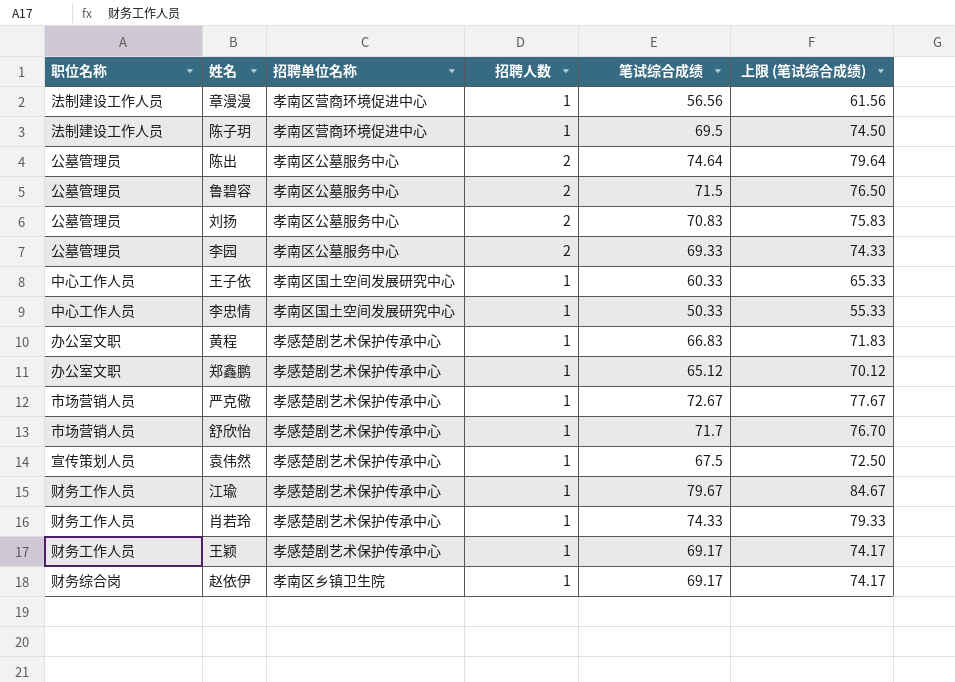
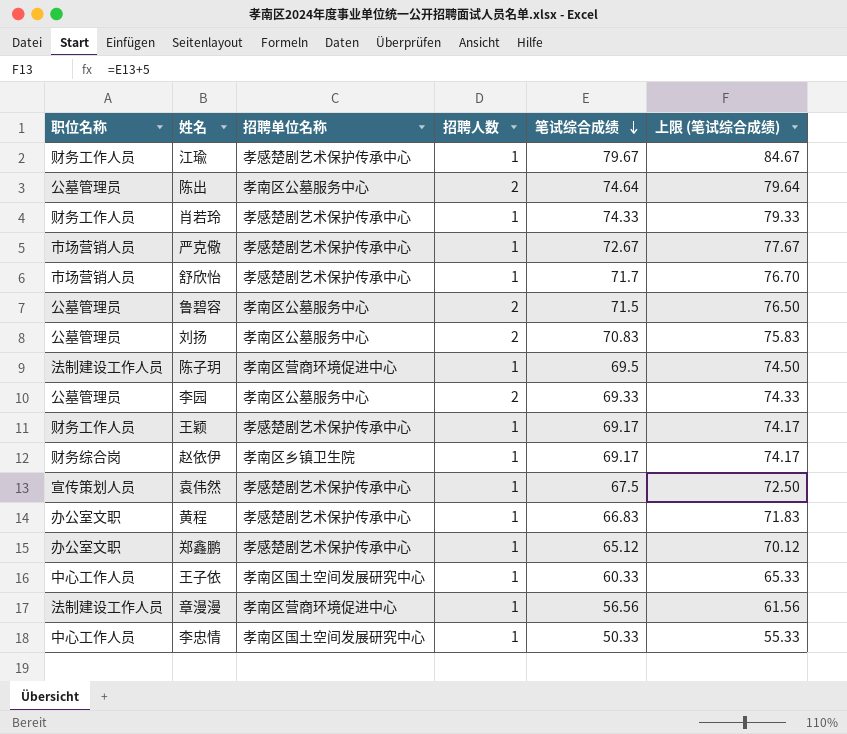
row order: none -> 笔试综合成绩 descending

